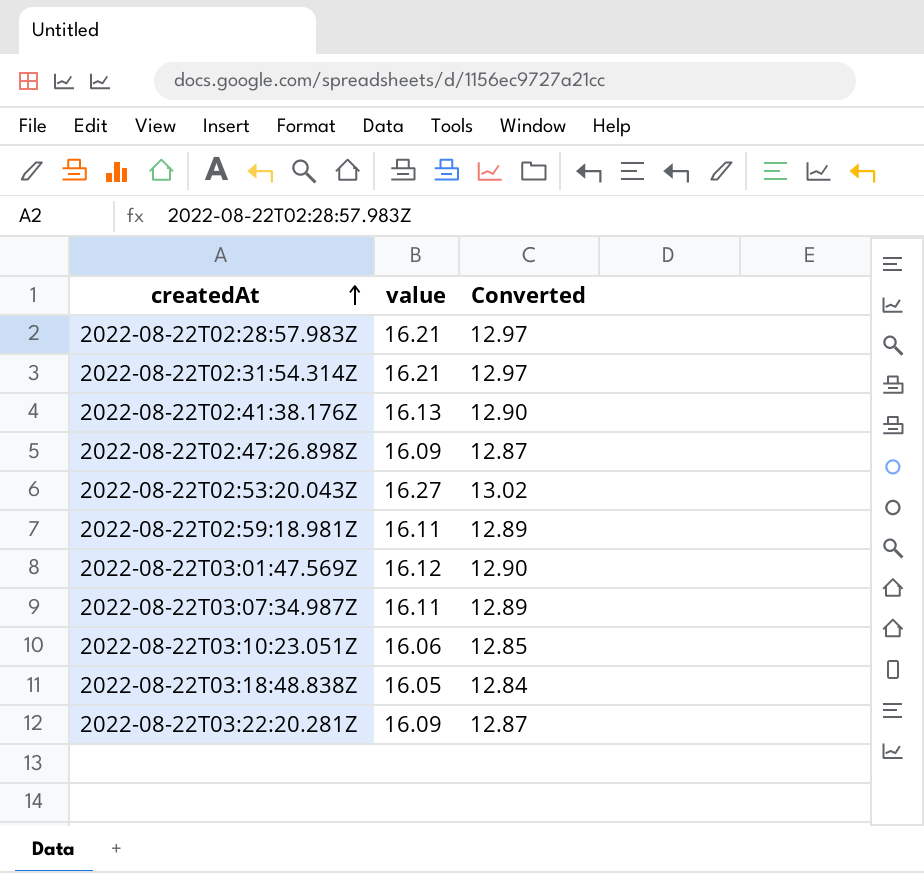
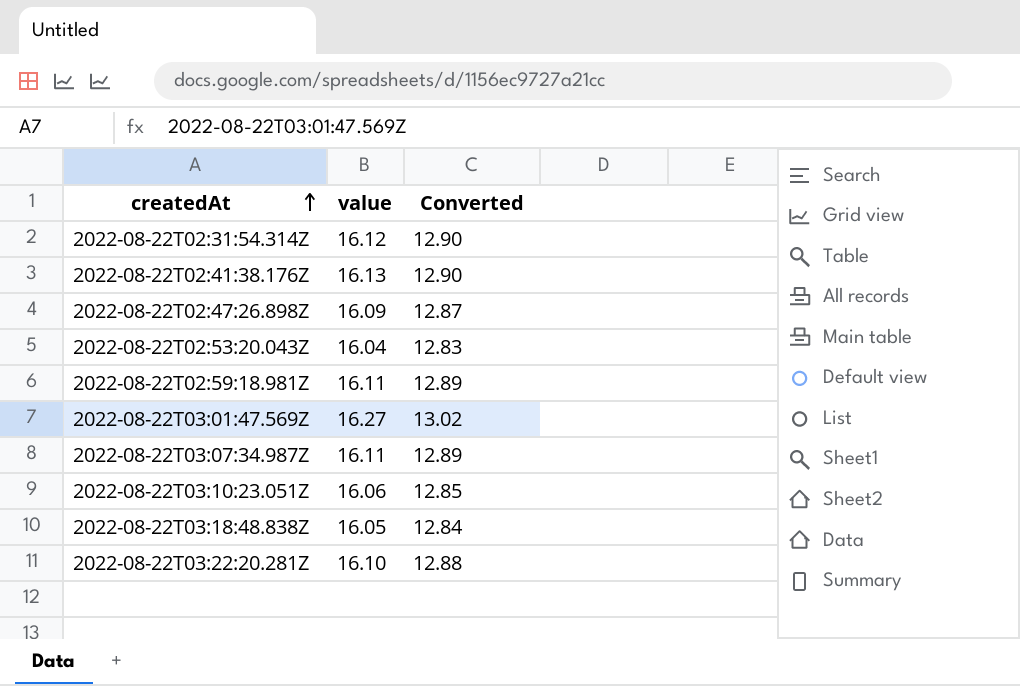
row 2022-08-22T02:28:57.983Z: 16.21 | 12.97 -> none
2022-08-22T02:31:54.314Z | value: 16.21 -> 16.12
2022-08-22T02:31:54.314Z | Converted: 12.97 -> 12.90
2022-08-22T02:53:20.043Z | value: 16.27 -> 16.04
2022-08-22T02:53:20.043Z | Converted: 13.02 -> 12.83
2022-08-22T03:01:47.569Z | value: 16.12 -> 16.27
2022-08-22T03:01:47.569Z | Converted: 12.90 -> 13.02
2022-08-22T03:22:20.281Z | value: 16.09 -> 16.10
2022-08-22T03:22:20.281Z | Converted: 12.87 -> 12.88

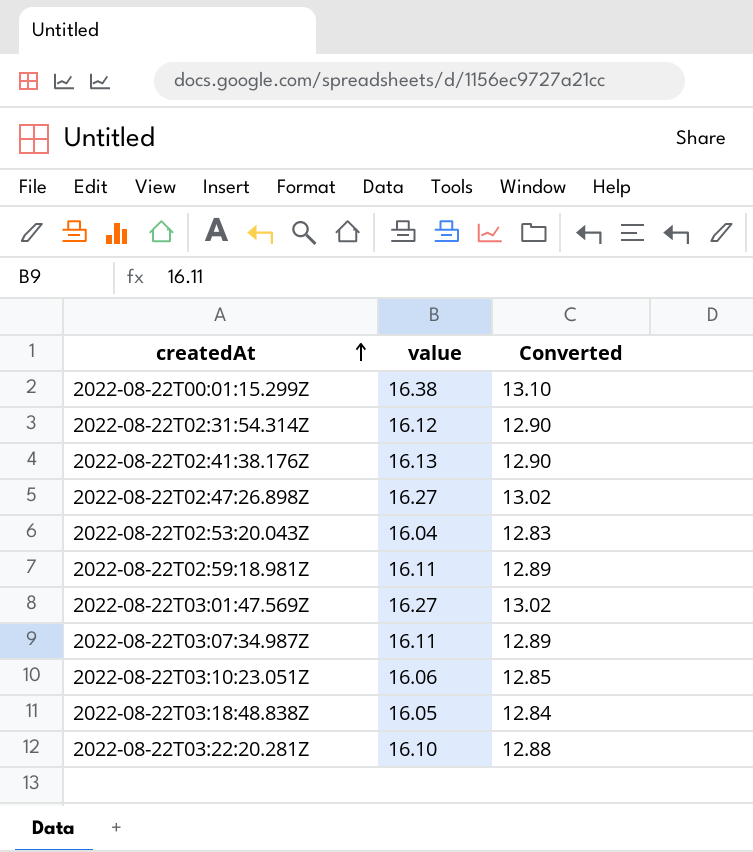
row 2022-08-22T00:01:15.299Z: none -> 16.38 | 13.10
2022-08-22T02:47:26.898Z | value: 16.09 -> 16.27
2022-08-22T02:47:26.898Z | Converted: 12.87 -> 13.02

